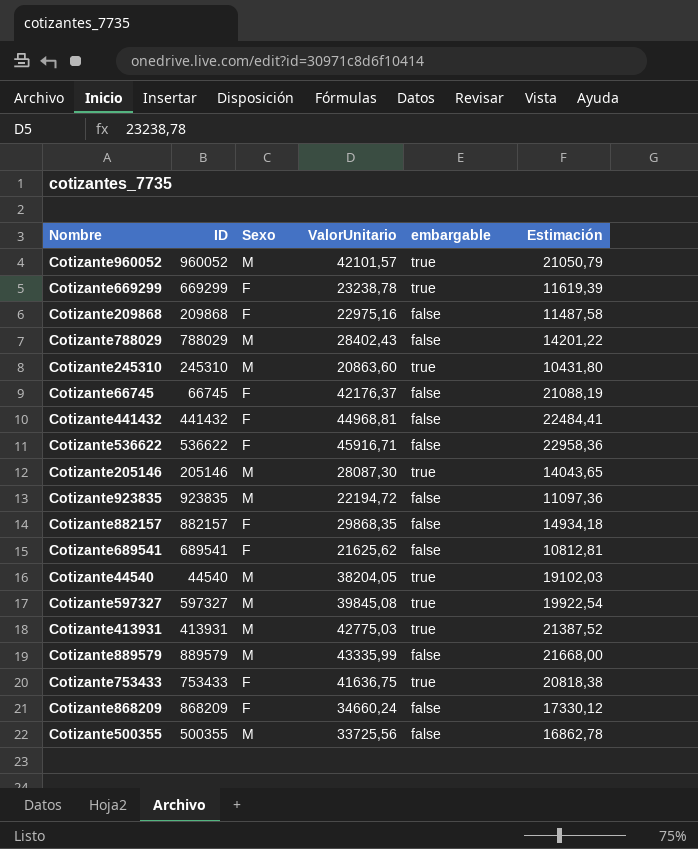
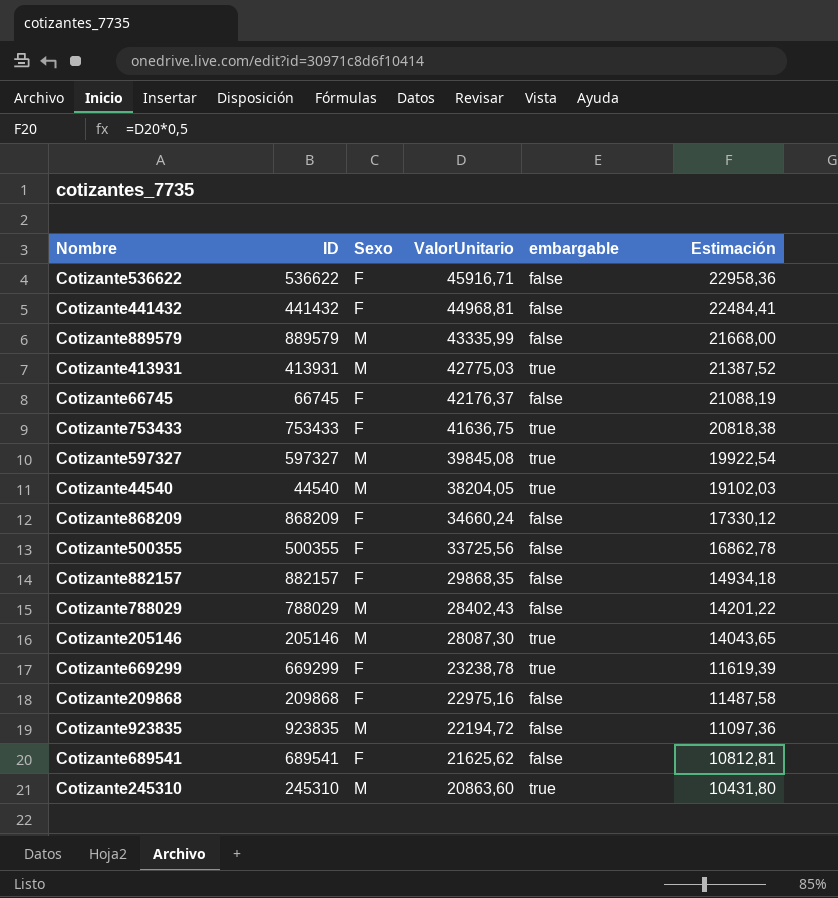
row order: none -> ValorUnitario descending
row Cotizante960052: 960052 | M | 42101,57 | true | 21050,79 -> none
Cotizante500355 | Sexo: M -> F

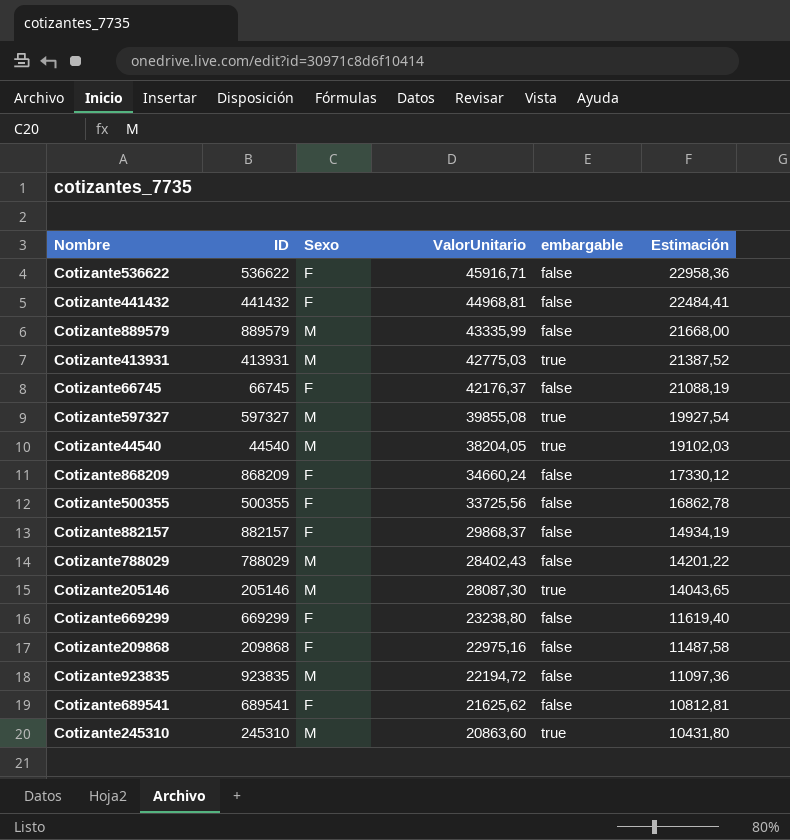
row Cotizante753433: 753433 | F | 41636,75 | true | 20818,38 -> none
Cotizante597327 | ValorUnitario: 39845,08 -> 39855,08
Cotizante597327 | Estimación: 19922,54 -> 19927,54
Cotizante882157 | ValorUnitario: 29868,35 -> 29868,37
Cotizante882157 | Estimación: 14934,18 -> 14934,19
Cotizante669299 | ValorUnitario: 23238,78 -> 23238,80
Cotizante669299 | embargable: true -> false
Cotizante669299 | Estimación: 11619,39 -> 11619,40

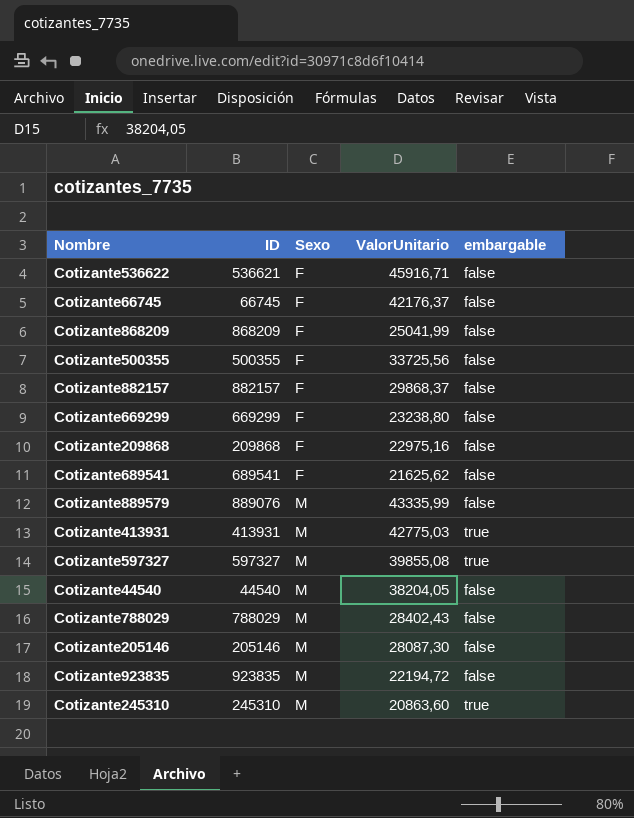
row order: ValorUnitario descending -> Sexo ascending
column Estimación | formula: [ValorUnitario] * 0,5 -> none
row Cotizante441432: 441432 | F | 44968,81 | false | 22484,41 -> none
Cotizante536622 | ID: 536622 -> 536621
Cotizante868209 | ValorUnitario: 34660,24 -> 25041,99
Cotizante889579 | ID: 889579 -> 889076
Cotizante44540 | embargable: true -> false
Cotizante205146 | embargable: true -> false

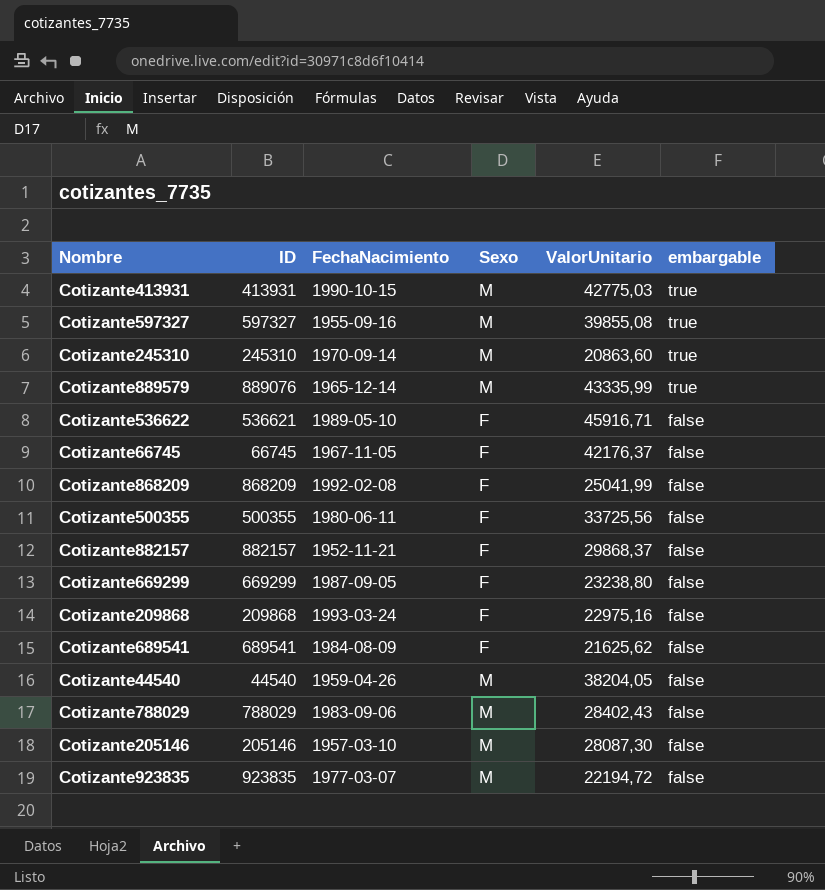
row order: Sexo ascending -> embargable descending
column FechaNacimiento | position: none -> 3
Cotizante889579 | embargable: false -> true

